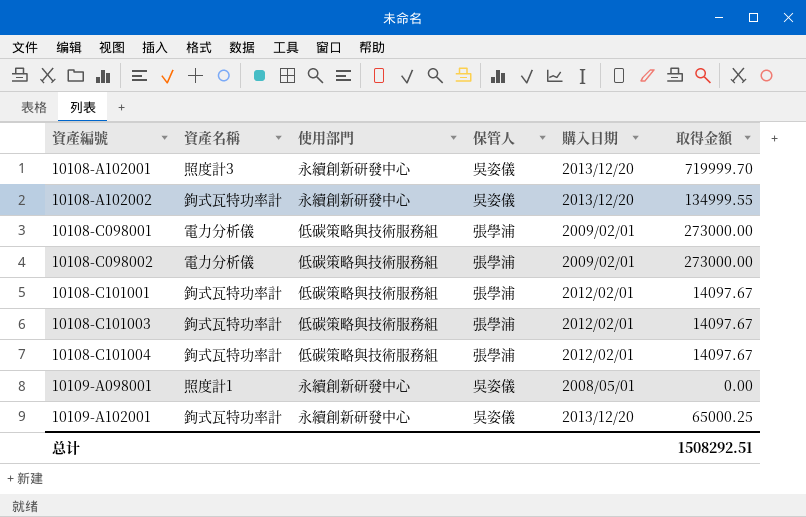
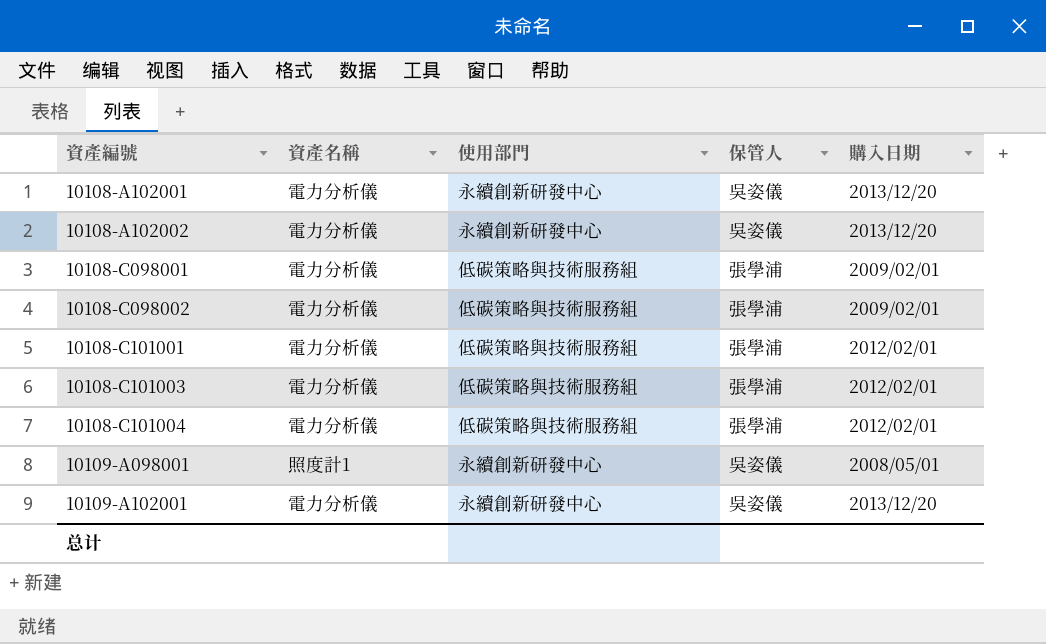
column 取得金額 | position: 6 -> none
10108-A102001 | 資產名稱: 照度計3 -> 電力分析儀
10108-A102002 | 資產名稱: 鉤式瓦特功率計 -> 電力分析儀
10108-C101001 | 資產名稱: 鉤式瓦特功率計 -> 電力分析儀
10108-C101003 | 資產名稱: 鉤式瓦特功率計 -> 電力分析儀
10108-C101004 | 資產名稱: 鉤式瓦特功率計 -> 電力分析儀
10109-A102001 | 資產名稱: 鉤式瓦特功率計 -> 電力分析儀

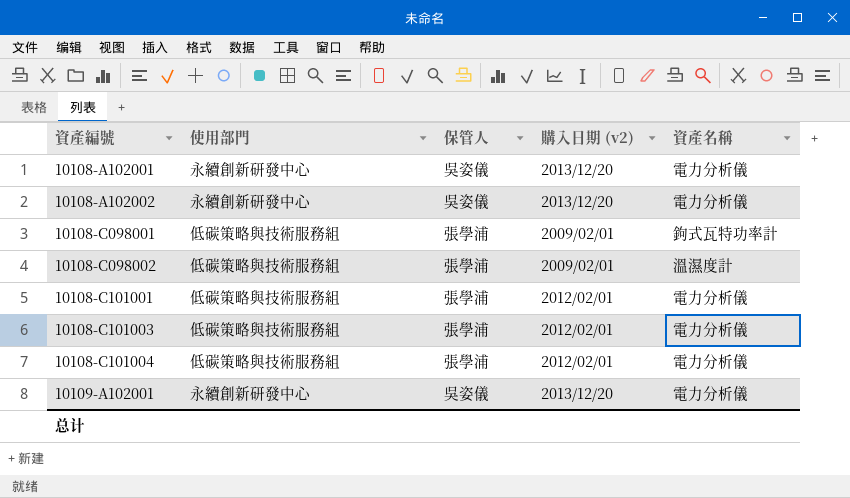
column name: 購入日期 -> 購入日期 (v2)
column 資產名稱 | position: 2 -> 5
row 10109-A098001: 照度計1 | 永續創新研發中心 | 吳姿儀 | 2008/05/01 -> none
10108-C098001 | 資產名稱: 電力分析儀 -> 鉤式瓦特功率計
10108-C098002 | 資產名稱: 電力分析儀 -> 溫濕度計

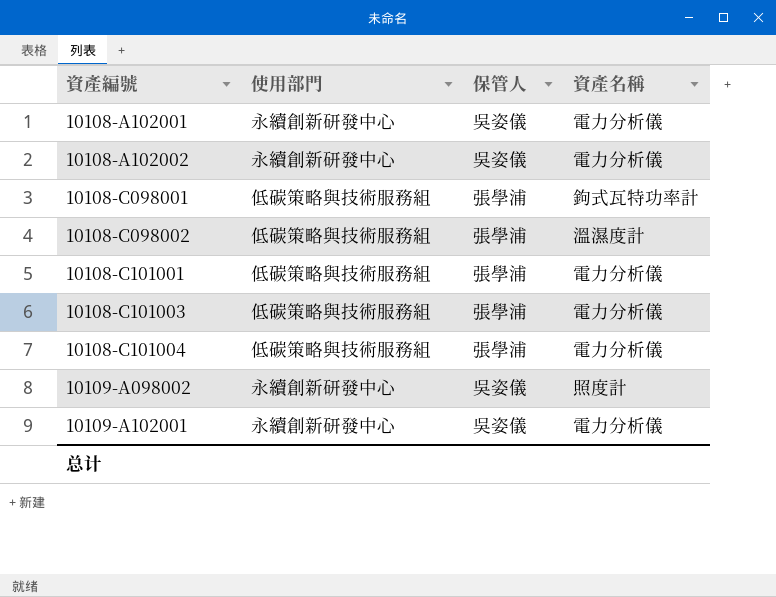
column 購入日期 (v2) | position: 4 -> none
row 10109-A098002: none -> 永續創新研發中心 | 吳姿儀 | 照度計

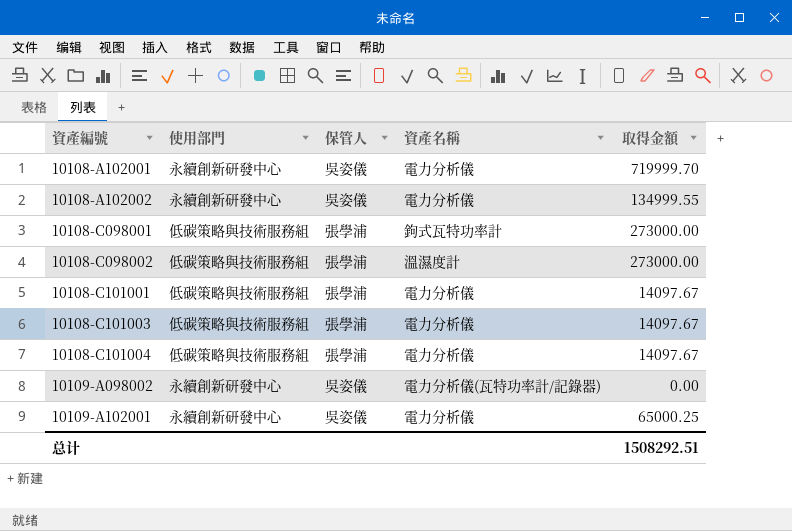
column 取得金額 | position: none -> 5
10109-A098002 | 資產名稱: 照度計 -> 電力分析儀(瓦特功率計/記錄器)

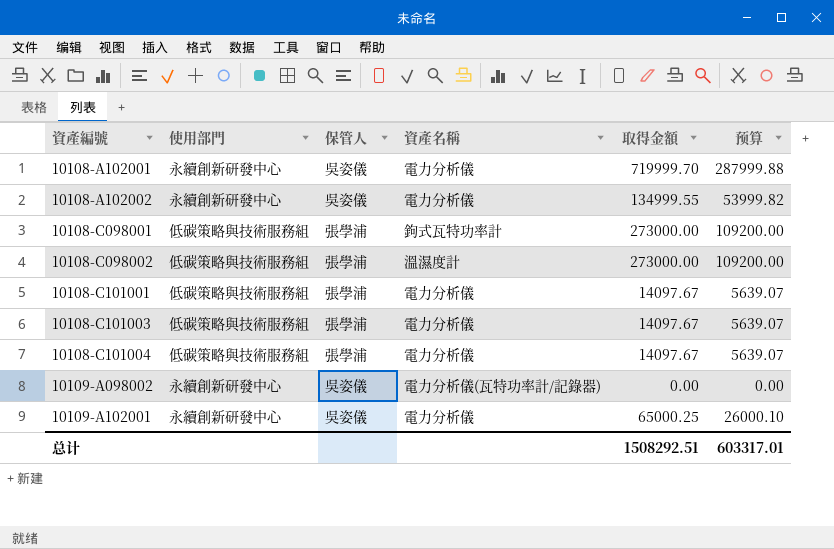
column 预算 | formula: none -> [取得金額] * 0.4

